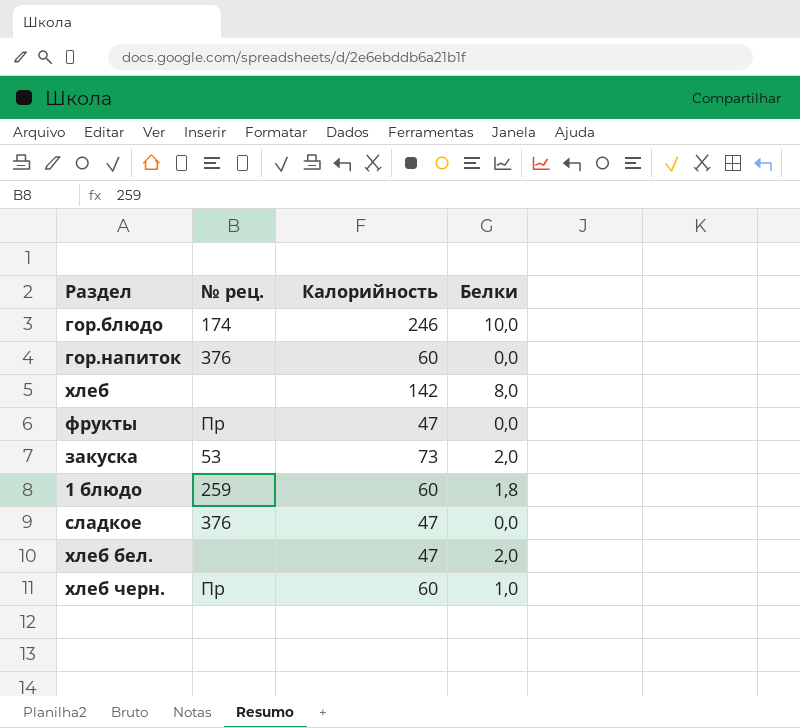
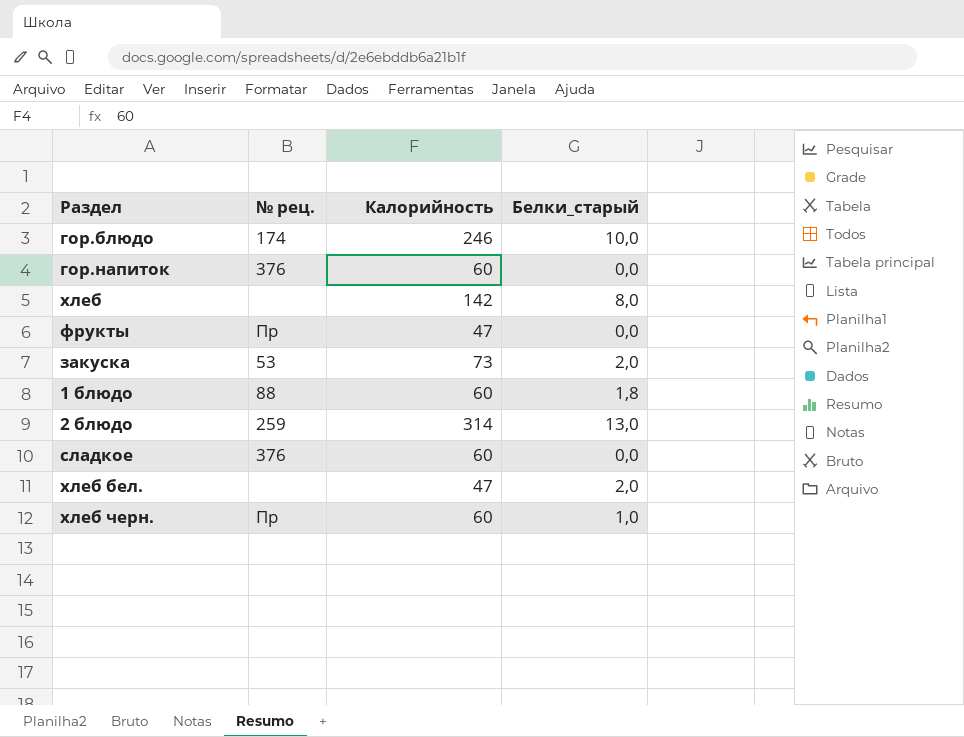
column name: Белки -> Белки_старый
1 блюдо | № рец.: 259 -> 88
row 2 блюдо: none -> 259 | 314 | 13,0
сладкое | Калорийность: 47 -> 60

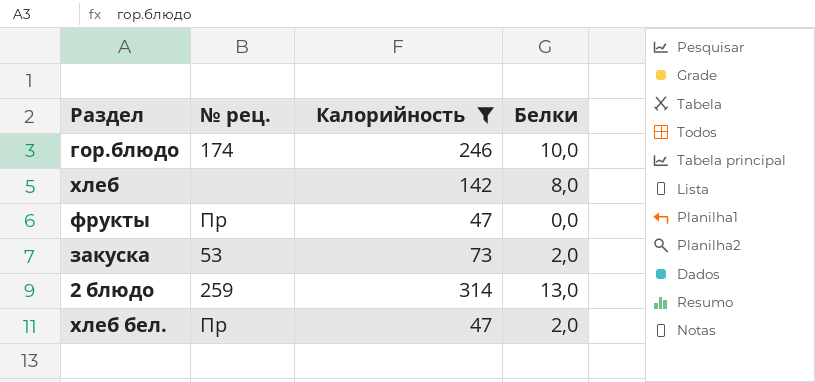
filter: none -> Калорийность != 60
column name: Белки_старый -> Белки
хлеб бел. | № рец.: none -> Пр

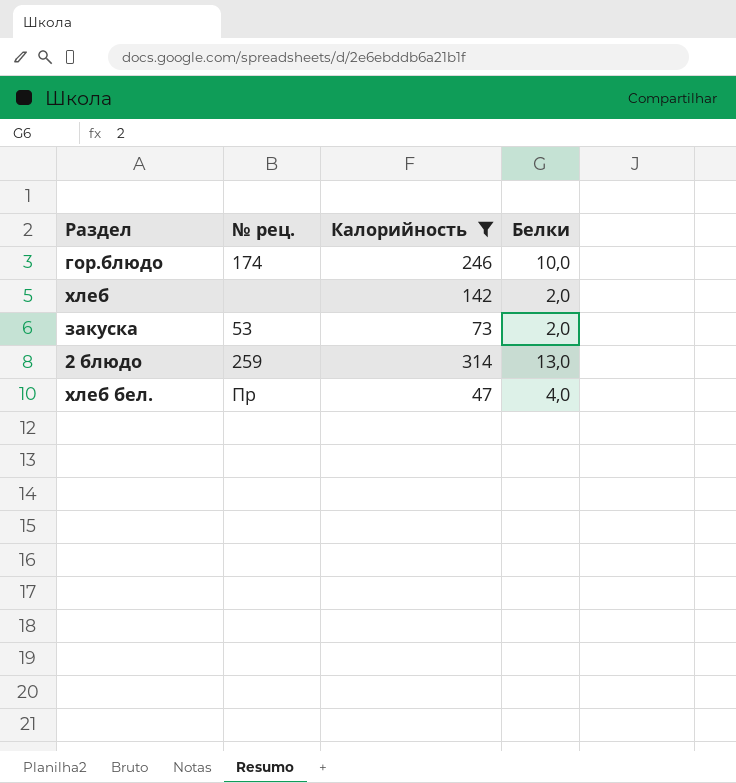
row фрукты: Пр | 47 | 0,0 -> none
хлеб | Белки: 8,0 -> 2,0
хлеб бел. | Белки: 2,0 -> 4,0

